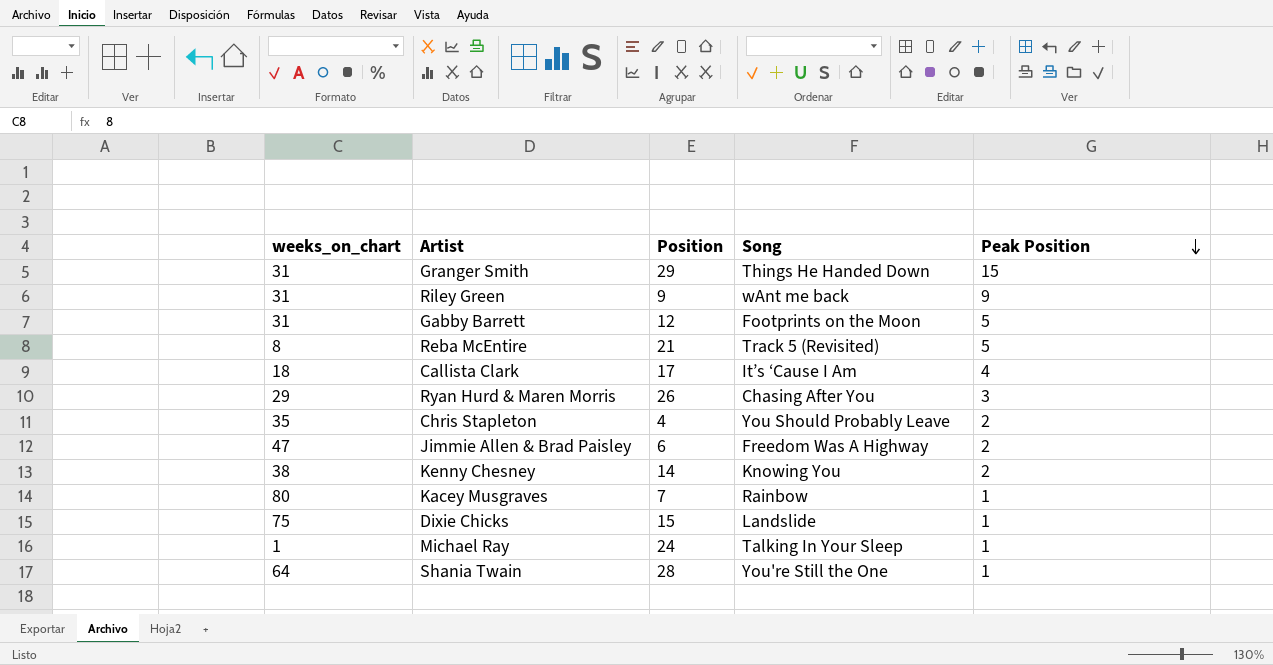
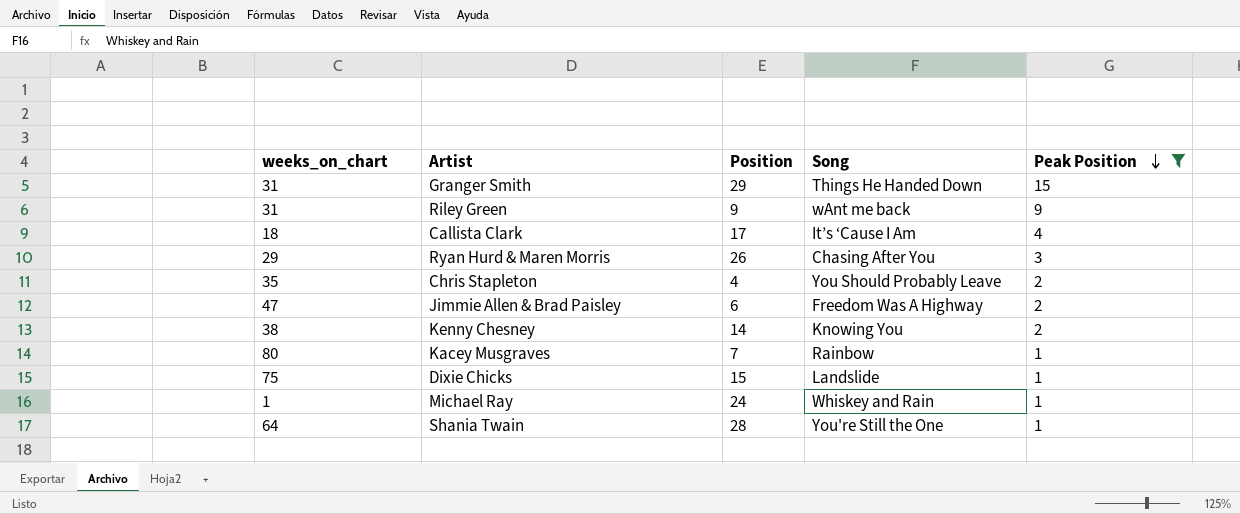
filter: none -> Peak Position != 5
Michael Ray | Song: Talking In Your Sleep -> Whiskey and Rain

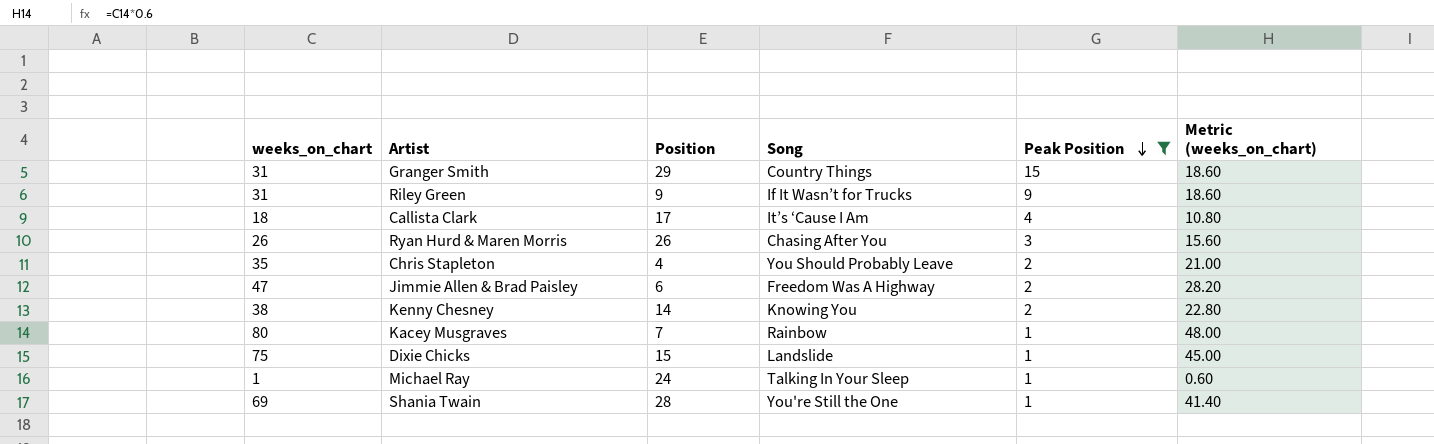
column Metric (weeks_on_chart) | formula: none -> [weeks_on_chart] * 0.6
Granger Smith | Song: Things He Handed Down -> Country Things
Riley Green | Song: wAnt me back -> If It Wasn’t for Trucks
Ryan Hurd & Maren Morris | weeks_on_chart: 29 -> 26
Michael Ray | Song: Whiskey and Rain -> Talking In Your Sleep
Shania Twain | weeks_on_chart: 64 -> 69

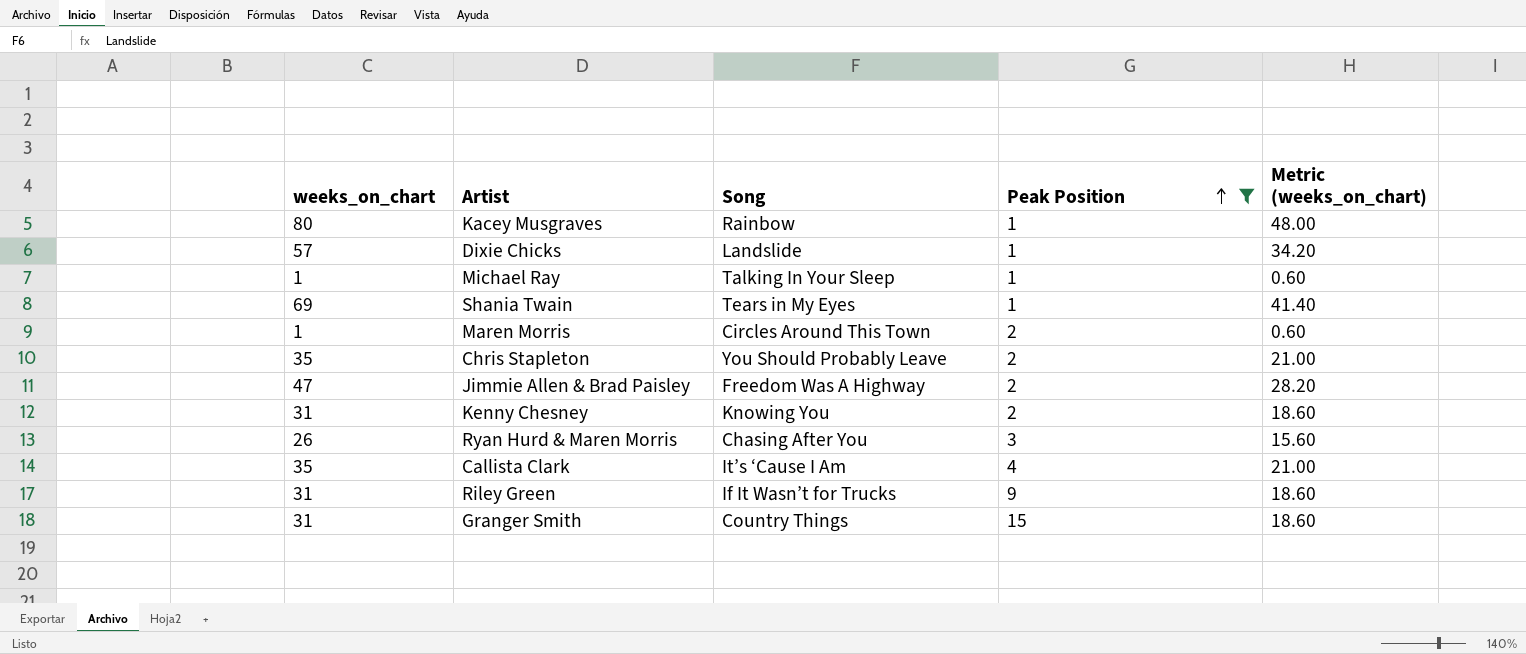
row order: Peak Position descending -> Peak Position ascending
column Position | position: 3 -> none
Dixie Chicks | weeks_on_chart: 75 -> 57
Dixie Chicks | Metric (weeks_on_chart): 45.00 -> 34.20
Shania Twain | Song: You're Still the One -> Tears in My Eyes
row Maren Morris: none -> 1 | Circles Around This Town | 2 | 0.60
Kenny Chesney | weeks_on_chart: 38 -> 31
Kenny Chesney | Metric (weeks_on_chart): 22.80 -> 18.60
Callista Clark | weeks_on_chart: 18 -> 35
Callista Clark | Metric (weeks_on_chart): 10.80 -> 21.00

